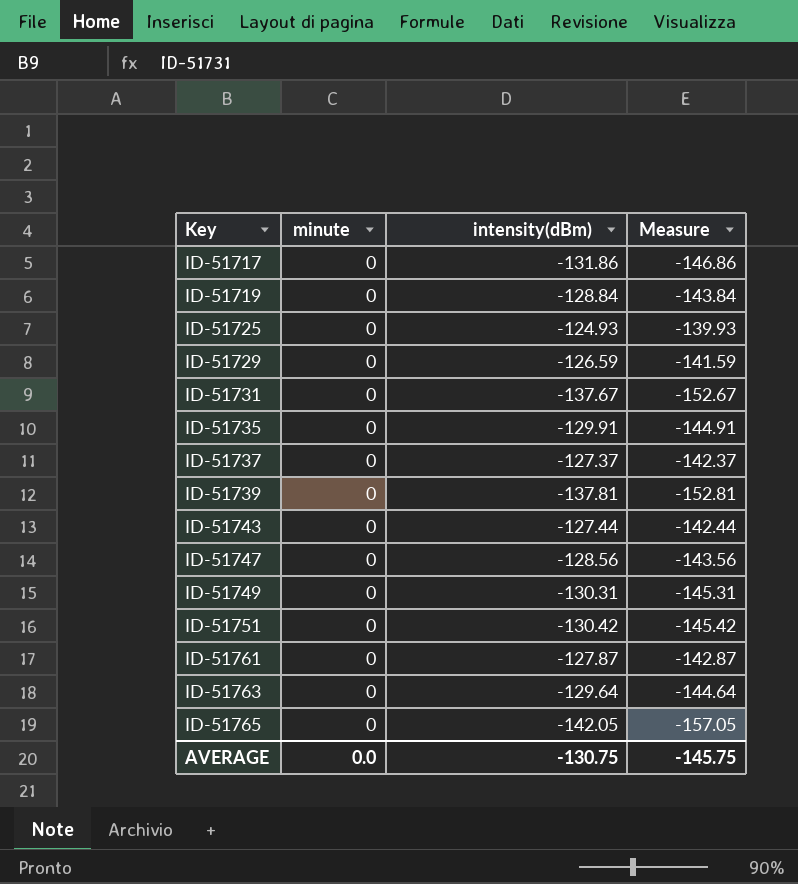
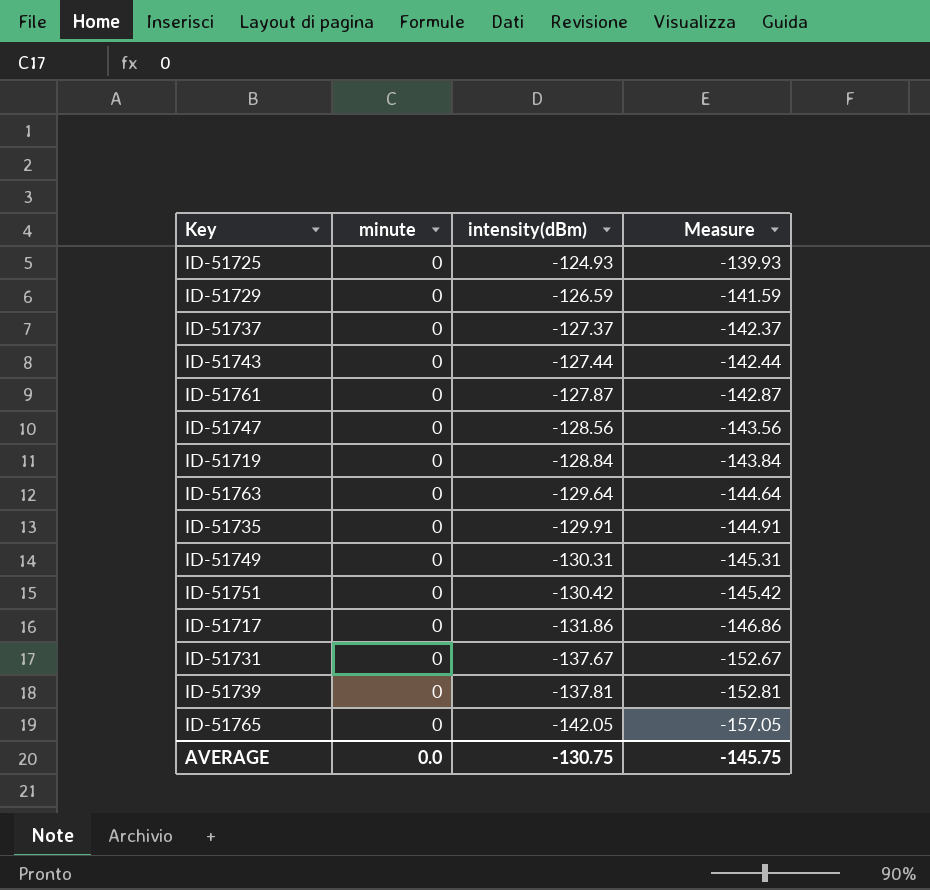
row order: Key ascending -> intensity(dBm) descending

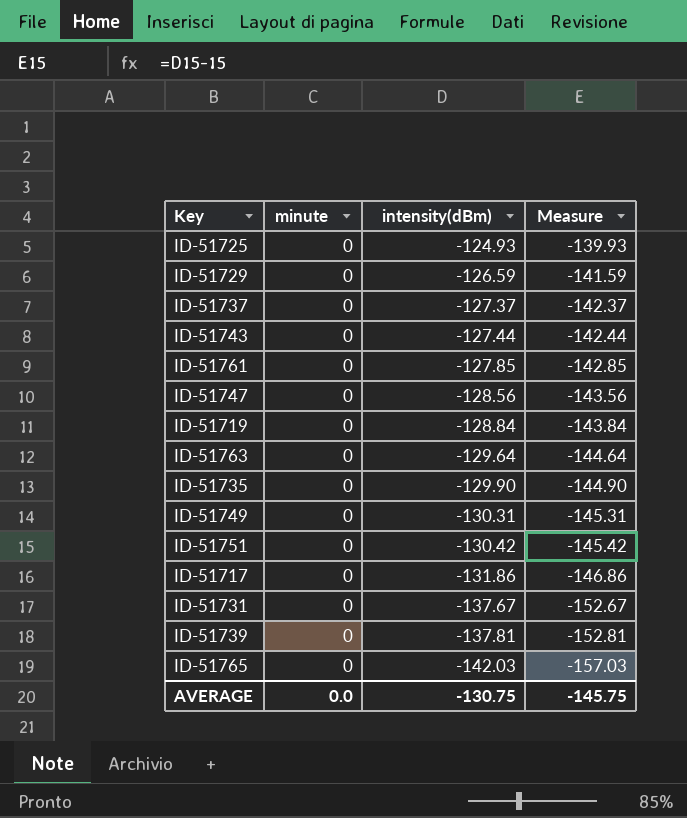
ID-51761 | intensity(dBm): -127.87 -> -127.85
ID-51761 | Measure: -142.87 -> -142.85
ID-51735 | intensity(dBm): -129.91 -> -129.90
ID-51735 | Measure: -144.91 -> -144.90
ID-51765 | intensity(dBm): -142.05 -> -142.03
ID-51765 | Measure: -157.05 -> -157.03

